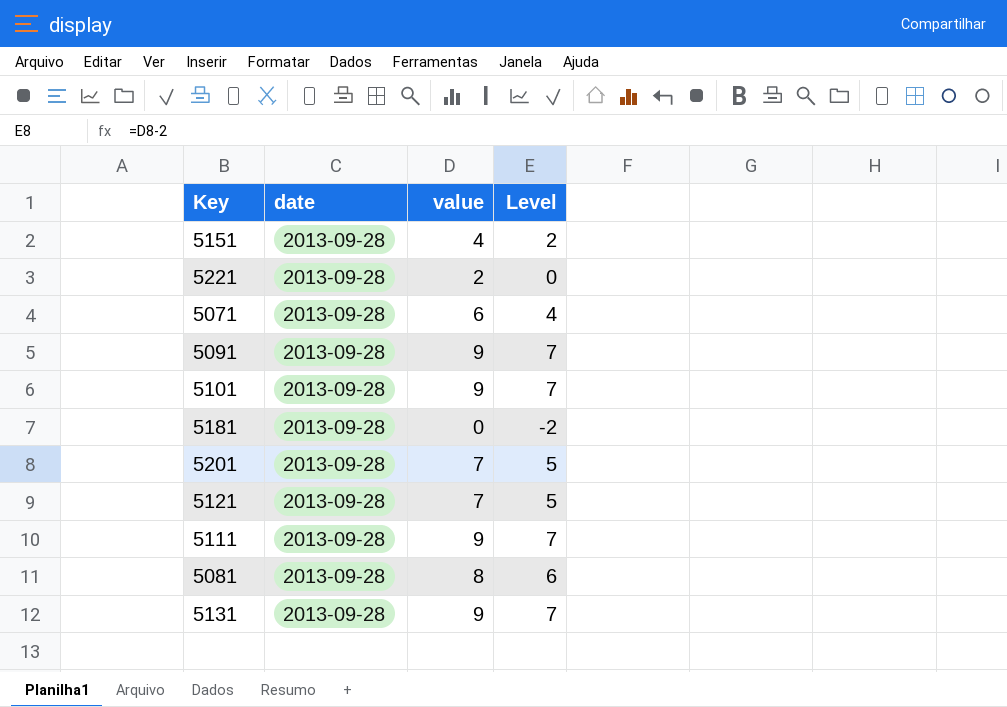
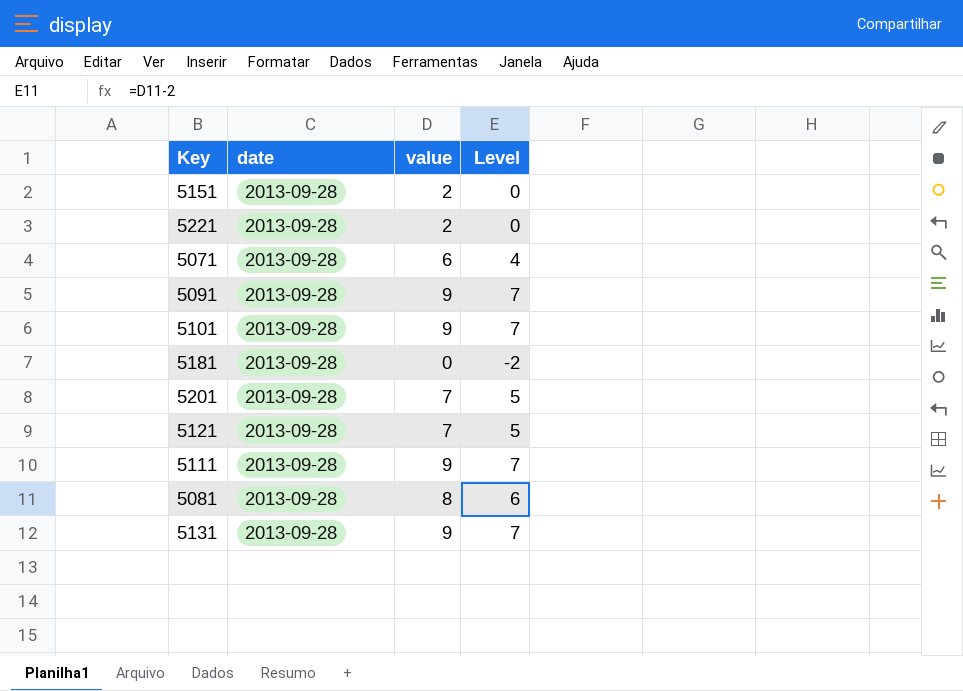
5151 | value: 4 -> 2
5151 | Level: 2 -> 0

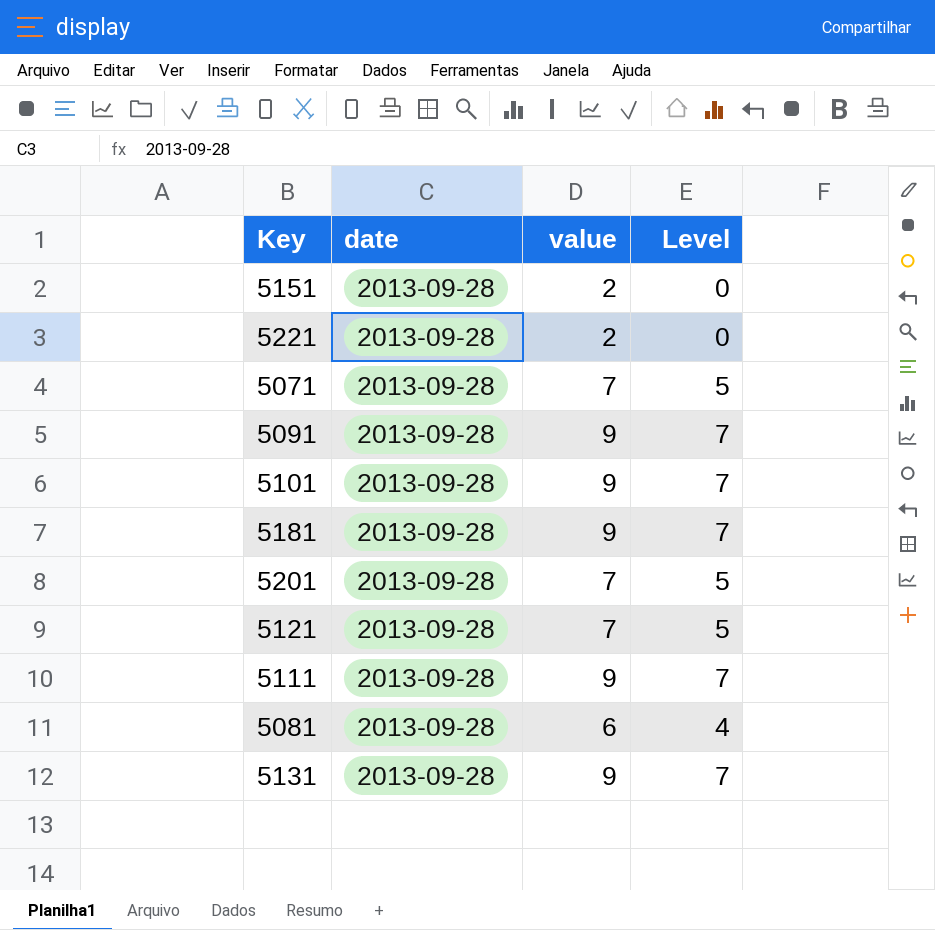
5071 | value: 6 -> 7
5071 | Level: 4 -> 5
5181 | value: 0 -> 9
5181 | Level: -2 -> 7
5081 | value: 8 -> 6
5081 | Level: 6 -> 4

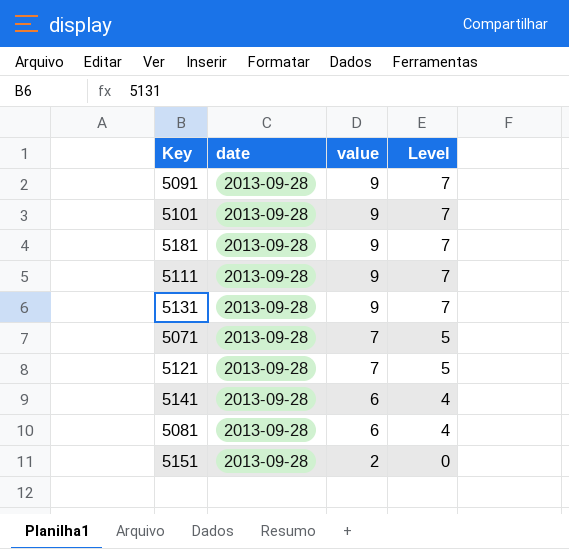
row order: none -> value descending
row 5221: 2013-09-28 | 2 | 0 -> none
row 5201: 2013-09-28 | 7 | 5 -> none
row 5141: none -> 2013-09-28 | 6 | 4

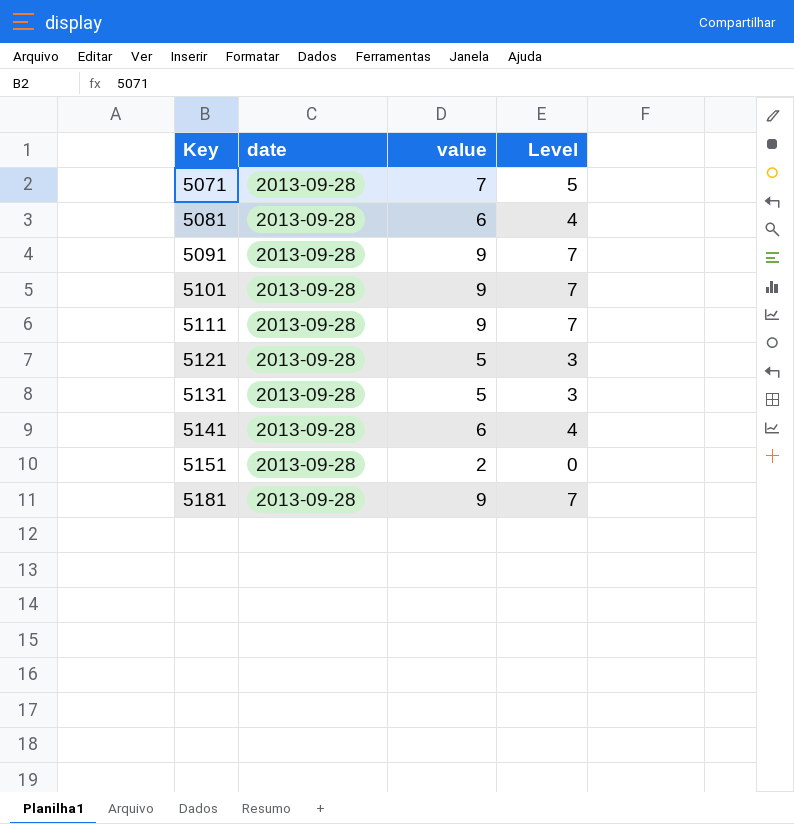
row order: value descending -> Key ascending
5121 | value: 7 -> 5
5121 | Level: 5 -> 3
5131 | value: 9 -> 5
5131 | Level: 7 -> 3

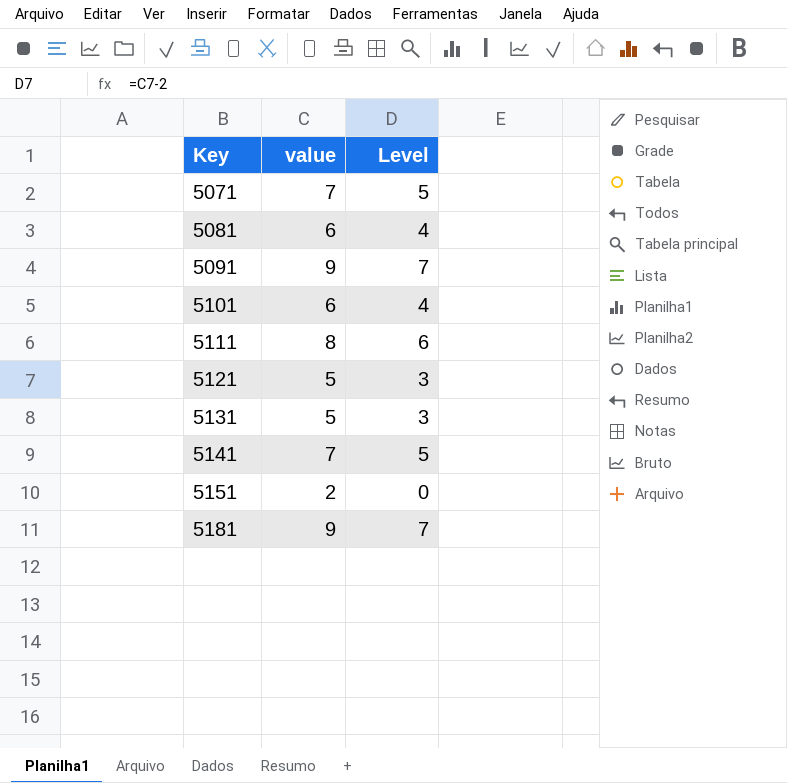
column date | position: 2 -> none
5101 | value: 9 -> 6
5101 | Level: 7 -> 4
5111 | value: 9 -> 8
5111 | Level: 7 -> 6
5141 | value: 6 -> 7
5141 | Level: 4 -> 5

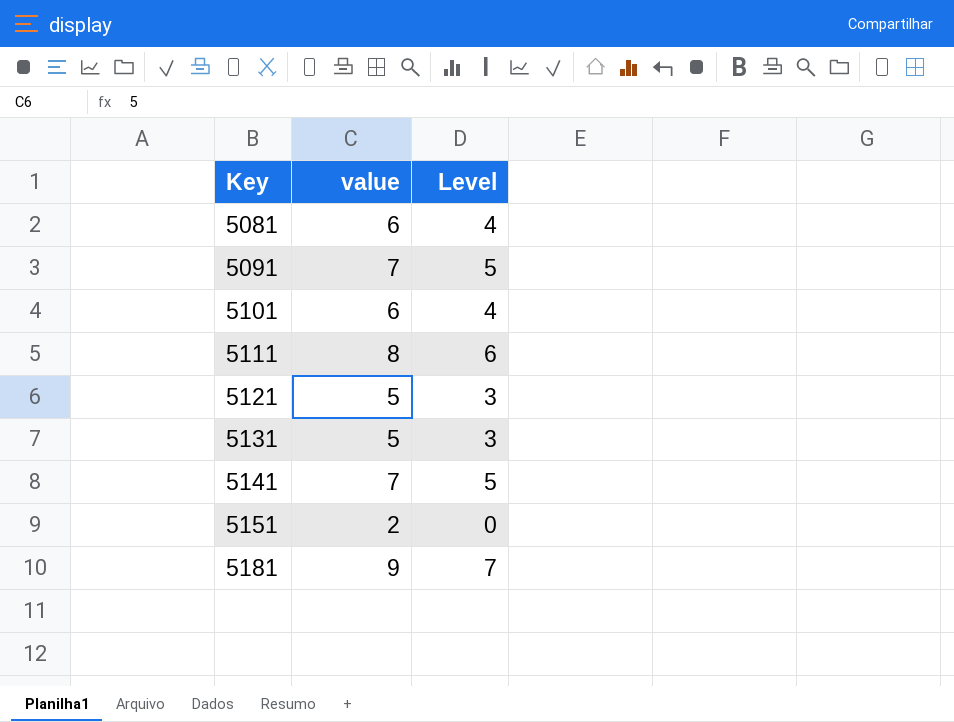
row 5071: 7 | 5 -> none
5091 | value: 9 -> 7
5091 | Level: 7 -> 5

